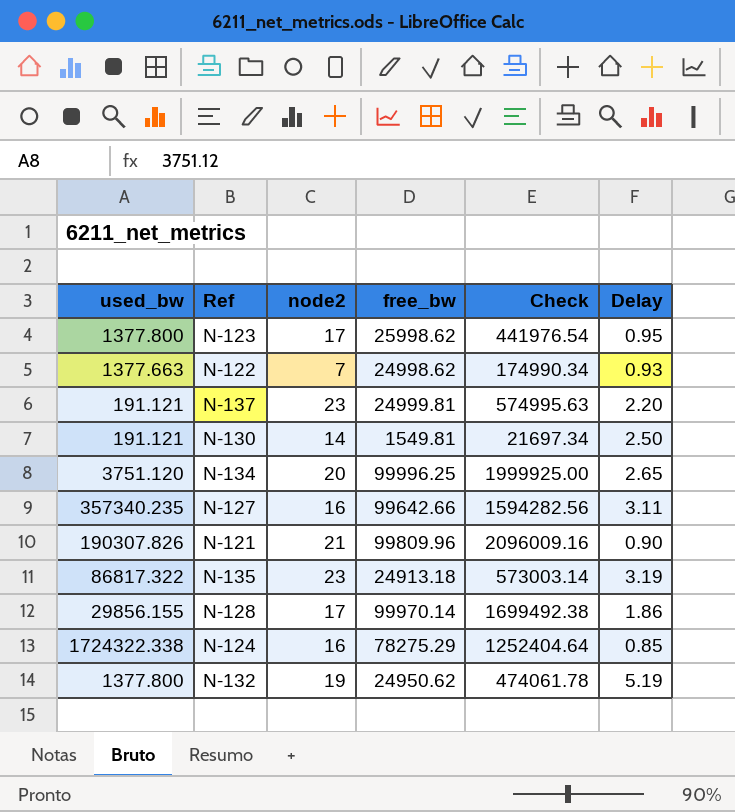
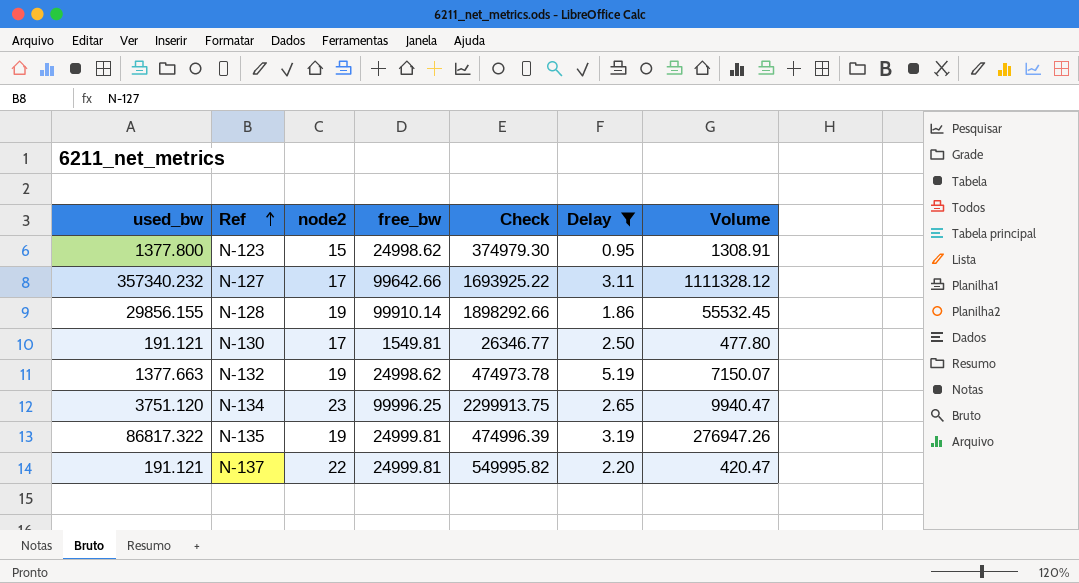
filter: none -> Delay >= 0.95
row order: none -> Ref ascending
column Volume | formula: none -> [used_bw] * [Delay]
N-123 | node2: 17 -> 15
N-123 | free_bw: 25998.62 -> 24998.62
N-123 | Check: 441976.54 -> 374979.30
N-127 | used_bw: 357340.235 -> 357340.232
N-127 | node2: 16 -> 17
N-127 | Check: 1594282.56 -> 1693925.22
N-128 | node2: 17 -> 19
N-128 | free_bw: 99970.14 -> 99910.14
N-128 | Check: 1699492.38 -> 1898292.66
N-130 | node2: 14 -> 17
N-130 | Check: 21697.34 -> 26346.77
N-132 | used_bw: 1377.800 -> 1377.663
N-132 | free_bw: 24950.62 -> 24998.62
N-132 | Check: 474061.78 -> 474973.78
N-134 | node2: 20 -> 23
N-134 | Check: 1999925.00 -> 2299913.75
N-135 | node2: 23 -> 19
N-135 | free_bw: 24913.18 -> 24999.81
N-135 | Check: 573003.14 -> 474996.39
N-137 | node2: 23 -> 22
N-137 | Check: 574995.63 -> 549995.82

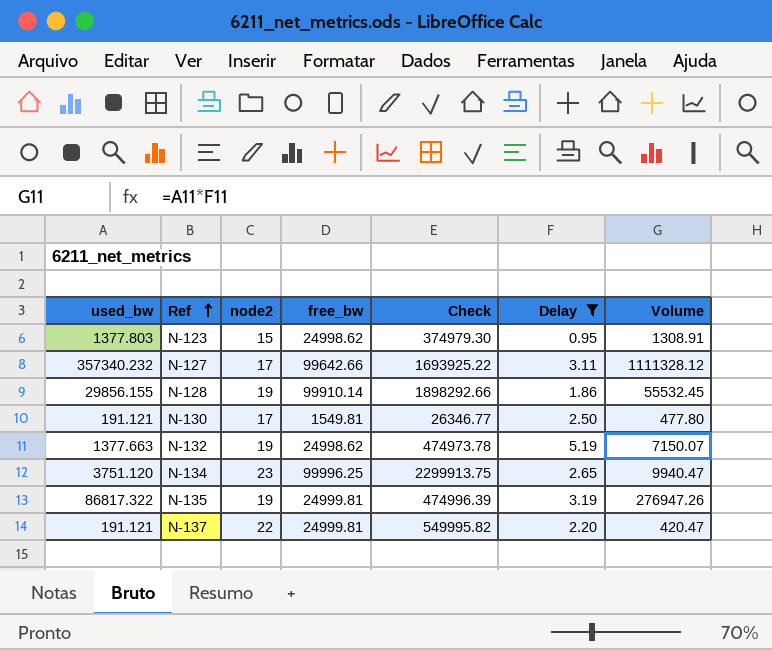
N-123 | used_bw: 1377.800 -> 1377.803

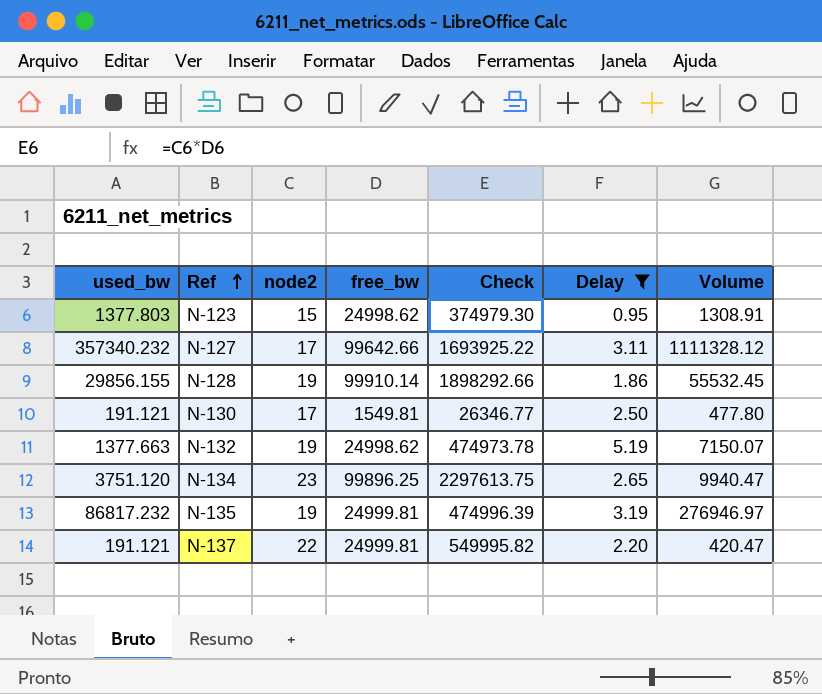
N-134 | free_bw: 99996.25 -> 99896.25
N-134 | Check: 2299913.75 -> 2297613.75
N-135 | used_bw: 86817.322 -> 86817.232
N-135 | Volume: 276947.26 -> 276946.97

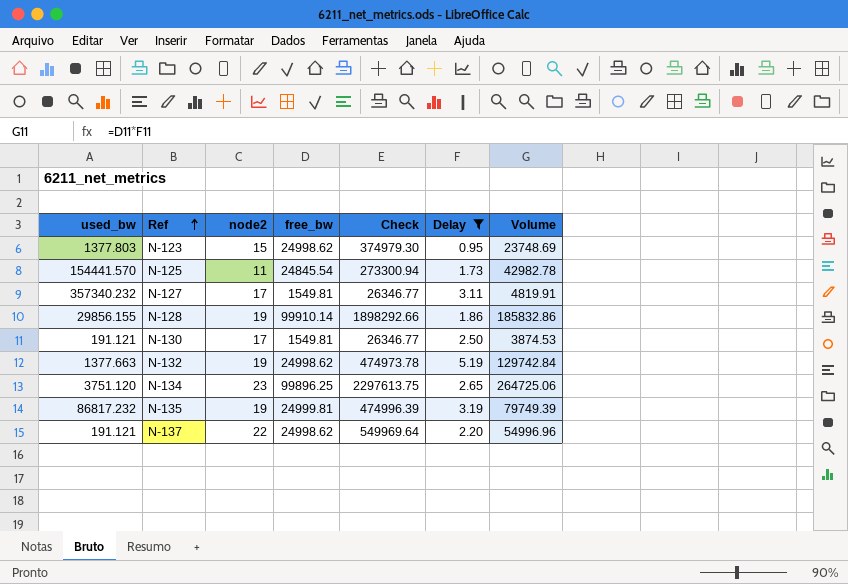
column Volume | formula: [used_bw] * [Delay] -> [free_bw] * [Delay]
row N-125: none -> 154441.570 | 11 | 24845.54 | 273300.94 | 1.73 | 42982.78
N-127 | free_bw: 99642.66 -> 1549.81
N-127 | Check: 1693925.22 -> 26346.77
N-137 | free_bw: 24999.81 -> 24998.62
N-137 | Check: 549995.82 -> 549969.64

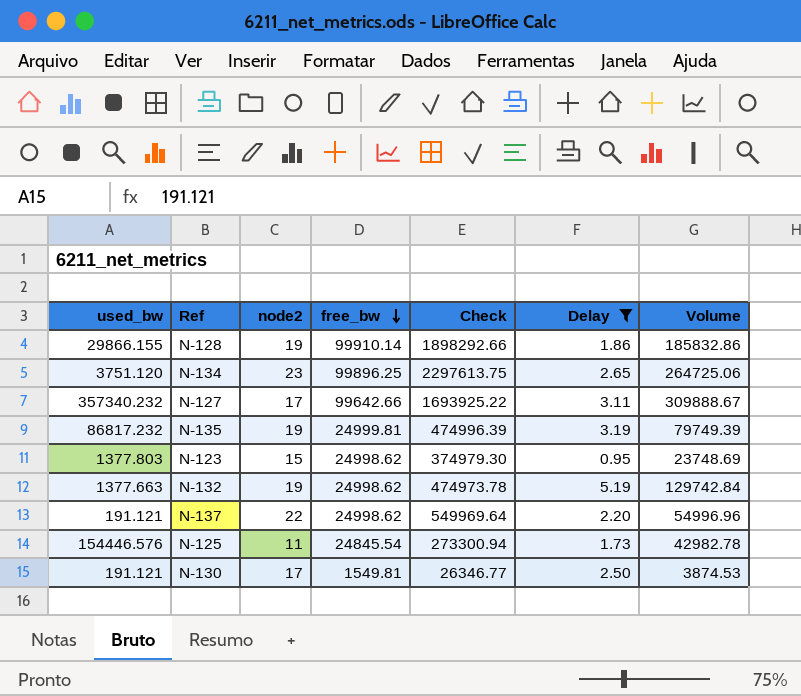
row order: Ref ascending -> free_bw descending
N-128 | used_bw: 29856.155 -> 29866.155
N-127 | free_bw: 1549.81 -> 99642.66
N-127 | Check: 26346.77 -> 1693925.22
N-127 | Volume: 4819.91 -> 309888.67
N-125 | used_bw: 154441.570 -> 154446.576

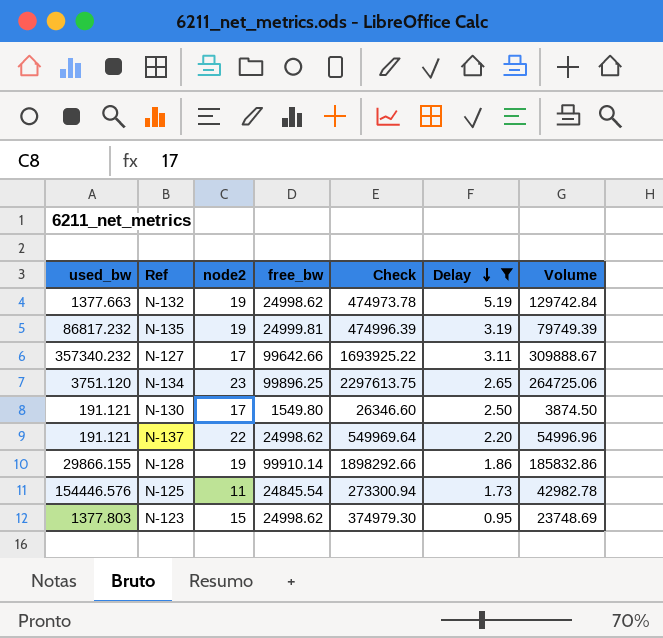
row order: free_bw descending -> Delay descending
N-130 | free_bw: 1549.81 -> 1549.80
N-130 | Check: 26346.77 -> 26346.60
N-130 | Volume: 3874.53 -> 3874.50

